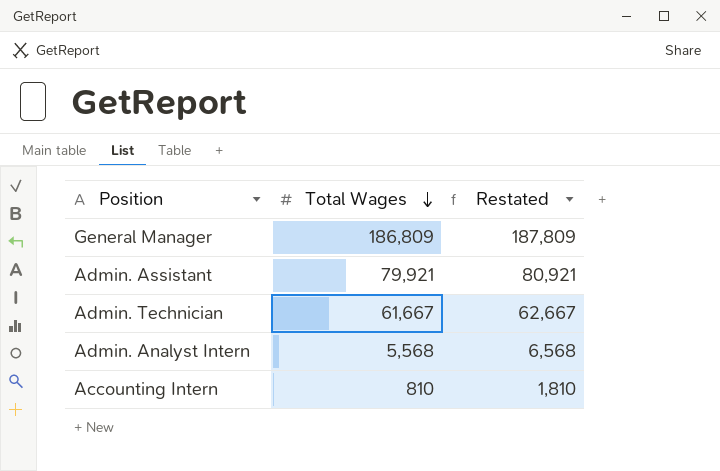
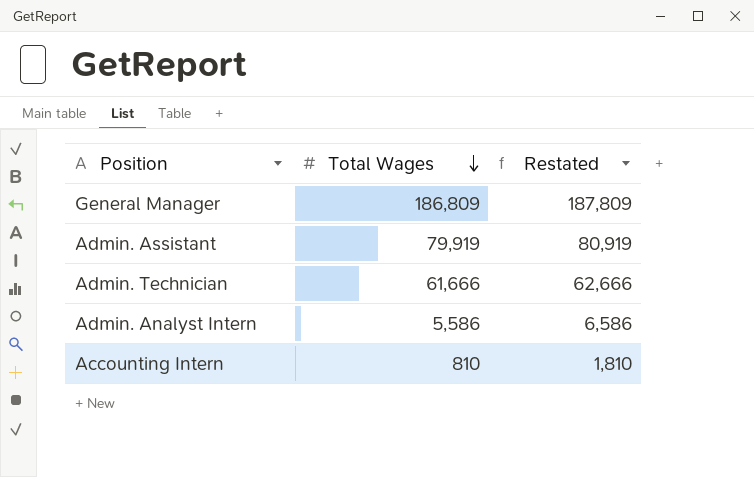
Admin. Assistant | Total Wages: 79,921 -> 79,919
Admin. Assistant | Restated: 80,921 -> 80,919
Admin. Technician | Total Wages: 61,667 -> 61,666
Admin. Technician | Restated: 62,667 -> 62,666
Admin. Analyst Intern | Total Wages: 5,568 -> 5,586
Admin. Analyst Intern | Restated: 6,568 -> 6,586

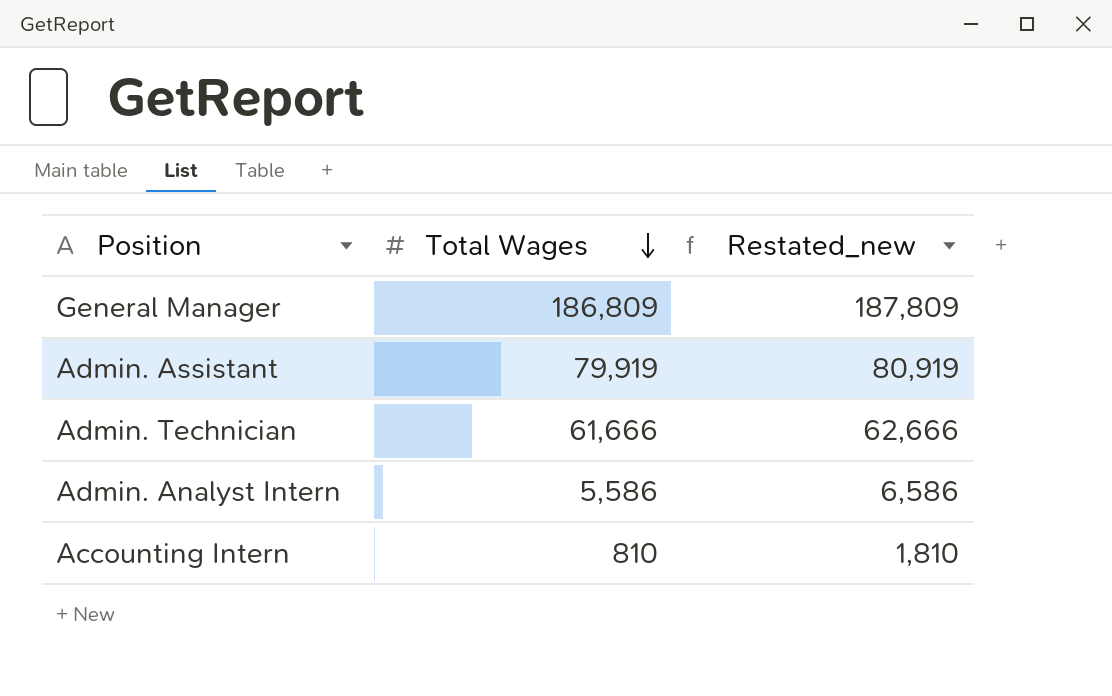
column name: Restated -> Restated_new

